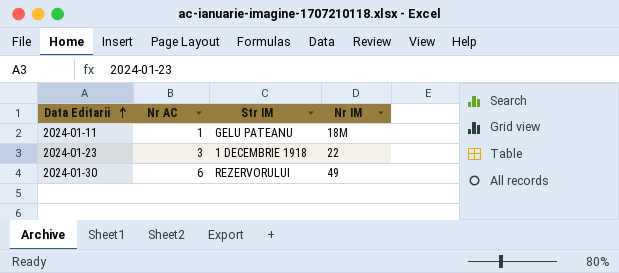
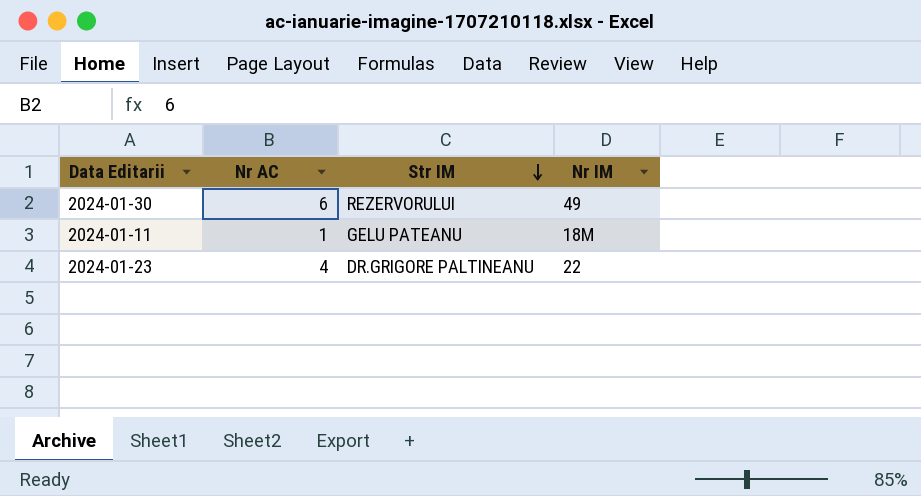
row order: Data Editarii ascending -> Str IM descending
2024-01-23 | Nr AC: 3 -> 4
2024-01-23 | Str IM: 1 DECEMBRIE 1918 -> DR.GRIGORE PALTINEANU

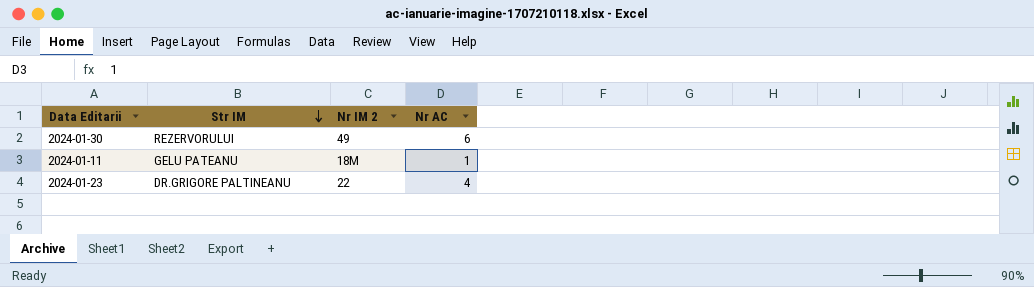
column name: Nr IM -> Nr IM 2
column Nr AC | position: 2 -> 4

